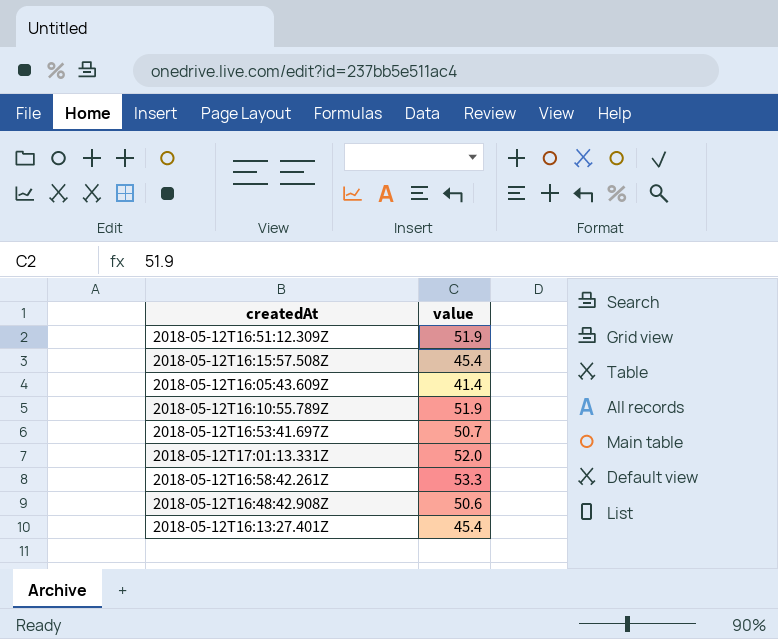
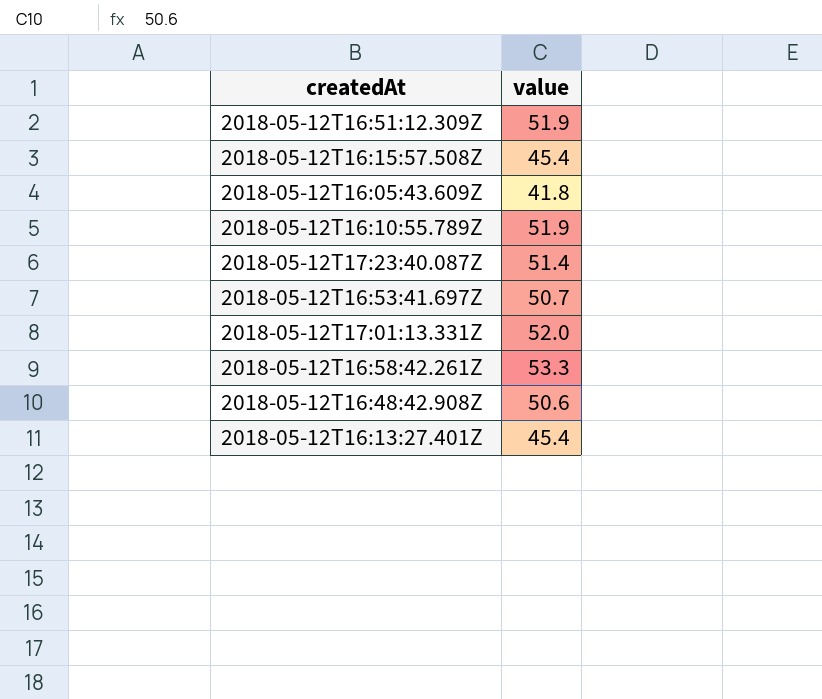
2018-05-12T16:05:43.609Z | value: 41.4 -> 41.8
row 2018-05-12T17:23:40.087Z: none -> 51.4

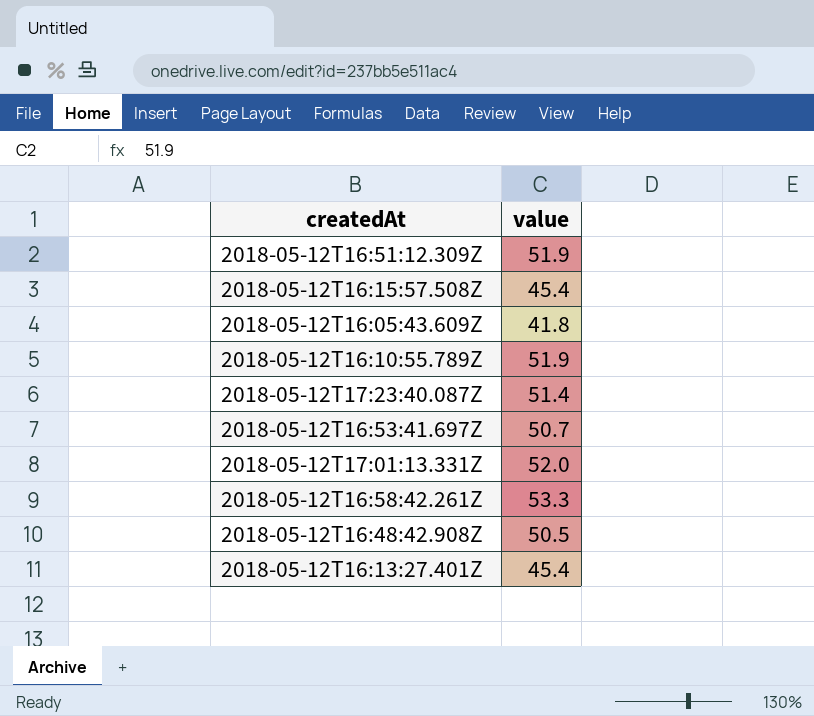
2018-05-12T16:48:42.908Z | value: 50.6 -> 50.5

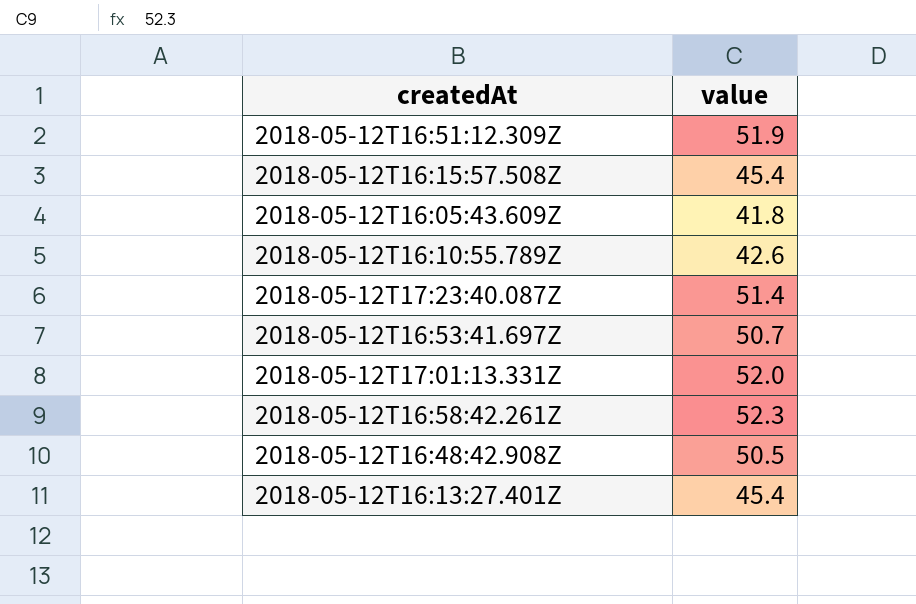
2018-05-12T16:10:55.789Z | value: 51.9 -> 42.6
2018-05-12T16:58:42.261Z | value: 53.3 -> 52.3

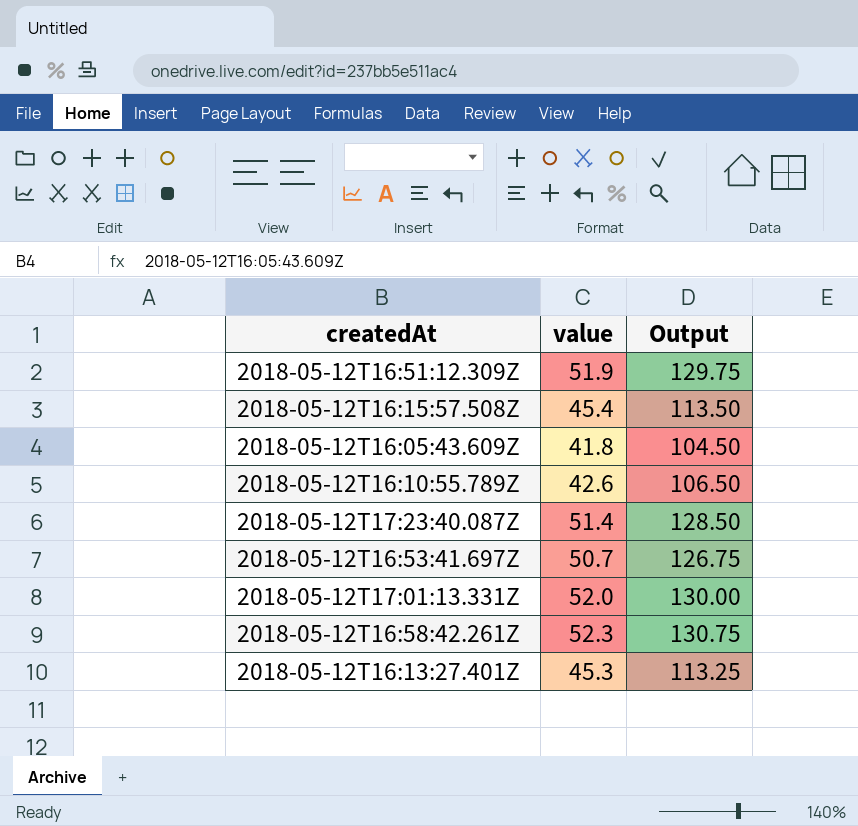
column Output | formula: none -> [value] * 2.5
row 2018-05-12T16:48:42.908Z: 50.5 -> none
2018-05-12T16:13:27.401Z | value: 45.4 -> 45.3

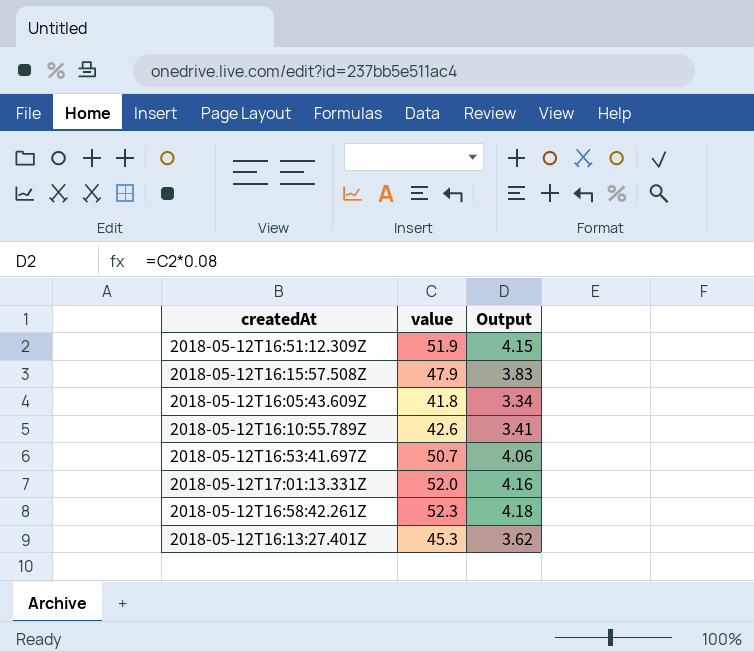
column Output | formula: [value] * 2.5 -> [value] * 0.08
row 2018-05-12T17:23:40.087Z: 51.4 | 128.50 -> none
2018-05-12T16:15:57.508Z | value: 45.4 -> 47.9

